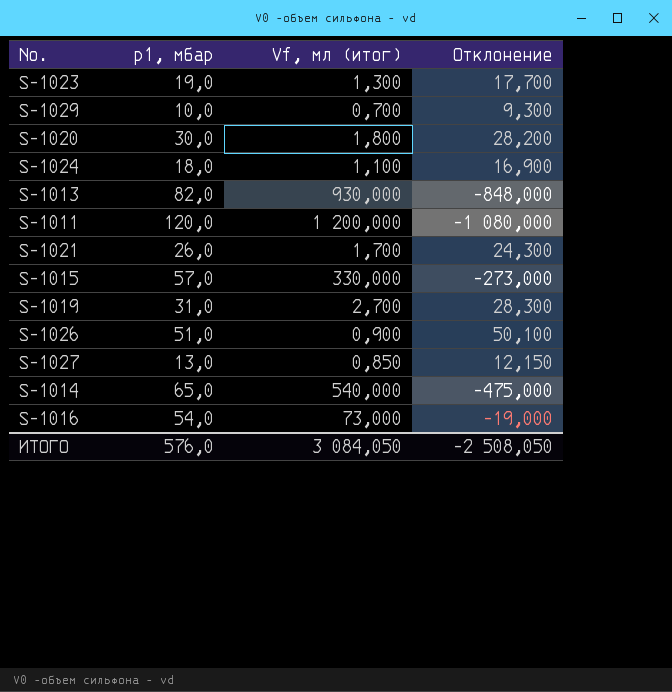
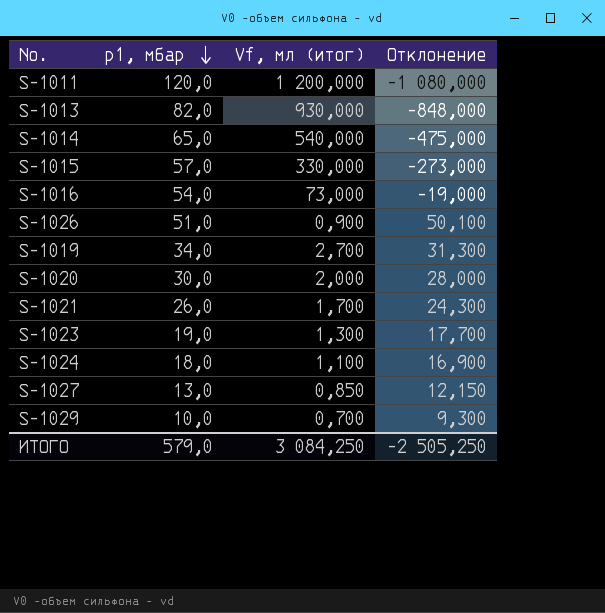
row order: none -> p1, мбар descending
S-1019 | p1, мбар: 31,0 -> 34,0
S-1019 | Отклонение: 28,300 -> 31,300
S-1020 | Vf, мл (итог): 1,800 -> 2,000
S-1020 | Отклонение: 28,200 -> 28,000
ИТОГО | p1, мбар: 576,0 -> 579,0
ИТОГО | Vf, мл (итог): 3 084,050 -> 3 084,250
ИТОГО | Отклонение: -2 508,050 -> -2 505,250

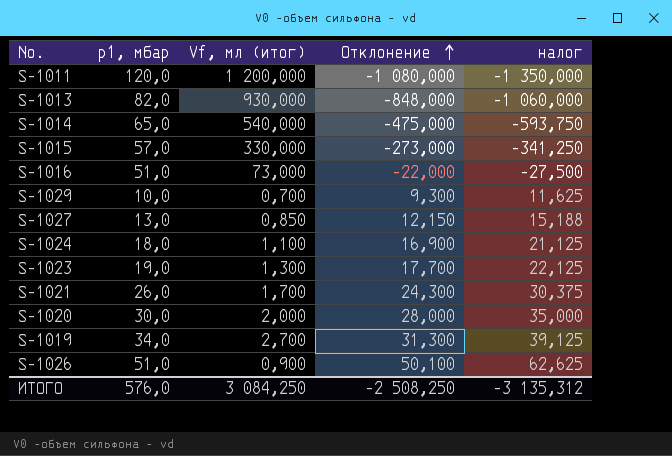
row order: p1, мбар descending -> Отклонение ascending
column налог | formula: none -> [Отклонение] * 1,25
S-1016 | p1, мбар: 54,0 -> 51,0
S-1016 | Отклонение: -19,000 -> -22,000
ИТОГО | p1, мбар: 579,0 -> 576,0
ИТОГО | Отклонение: -2 505,250 -> -2 508,250

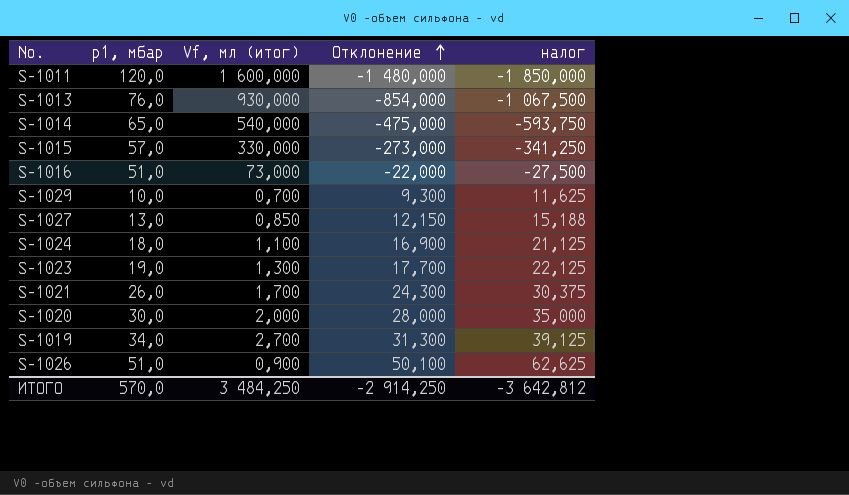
S-1011 | Vf, мл (итог): 1 200,000 -> 1 600,000
S-1011 | Отклонение: -1 080,000 -> -1 480,000
S-1011 | налог: -1 350,000 -> -1 850,000
S-1013 | p1, мбар: 82,0 -> 76,0
S-1013 | Отклонение: -848,000 -> -854,000
S-1013 | налог: -1 060,000 -> -1 067,500
ИТОГО | p1, мбар: 576,0 -> 570,0
ИТОГО | Vf, мл (итог): 3 084,250 -> 3 484,250
ИТОГО | Отклонение: -2 508,250 -> -2 914,250
ИТОГО | налог: -3 135,312 -> -3 642,812

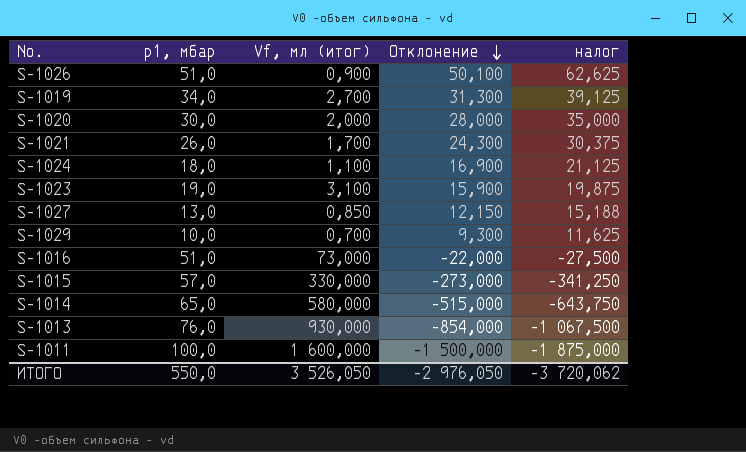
row order: Отклонение ascending -> Отклонение descending
S-1023 | Vf, мл (итог): 1,300 -> 3,100
S-1023 | Отклонение: 17,700 -> 15,900
S-1023 | налог: 22,125 -> 19,875
S-1014 | Vf, мл (итог): 540,000 -> 580,000
S-1014 | Отклонение: -475,000 -> -515,000
S-1014 | налог: -593,750 -> -643,750
S-1011 | p1, мбар: 120,0 -> 100,0
S-1011 | Отклонение: -1 480,000 -> -1 500,000
S-1011 | налог: -1 850,000 -> -1 875,000
ИТОГО | p1, мбар: 570,0 -> 550,0
ИТОГО | Vf, мл (итог): 3 484,250 -> 3 526,050
ИТОГО | Отклонение: -2 914,250 -> -2 976,050
ИТОГО | налог: -3 642,812 -> -3 720,062

